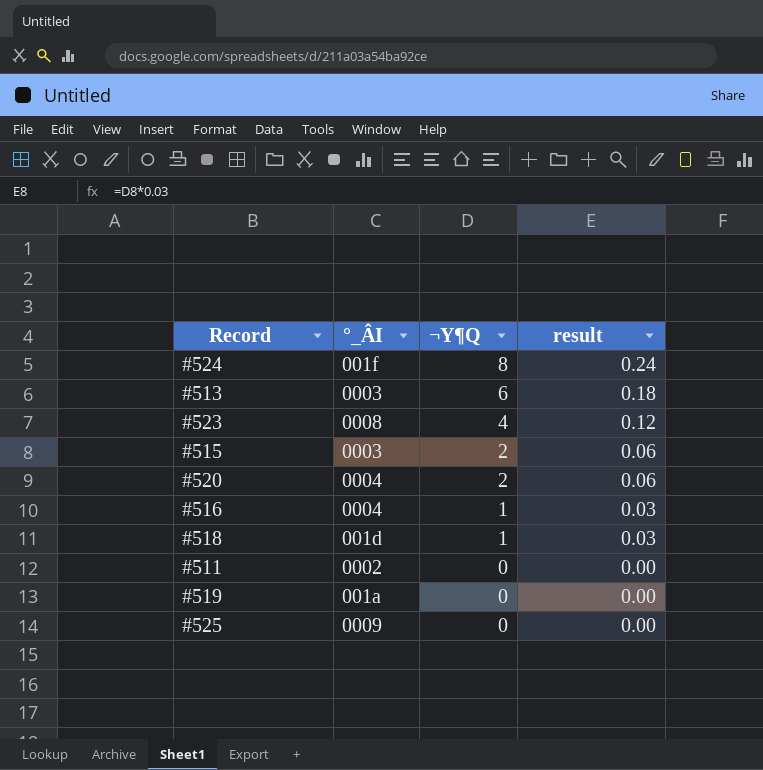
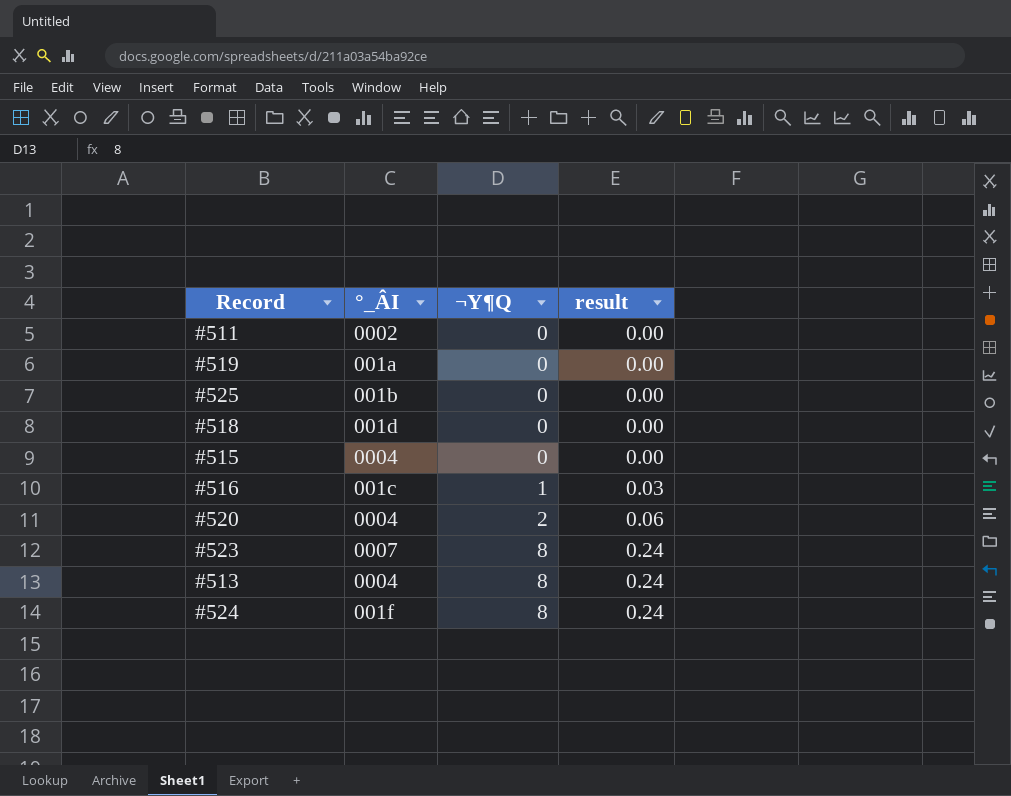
row order: ¬Y¶Q descending -> ¬Y¶Q ascending
#525 | °_ÂI: 0009 -> 001b
#518 | ¬Y¶Q: 1 -> 0
#518 | result: 0.03 -> 0.00
#515 | °_ÂI: 0003 -> 0004
#515 | ¬Y¶Q: 2 -> 0
#515 | result: 0.06 -> 0.00
#516 | °_ÂI: 0004 -> 001c
#523 | °_ÂI: 0008 -> 0007
#523 | ¬Y¶Q: 4 -> 8
#523 | result: 0.12 -> 0.24
#513 | °_ÂI: 0003 -> 0004
#513 | ¬Y¶Q: 6 -> 8
#513 | result: 0.18 -> 0.24

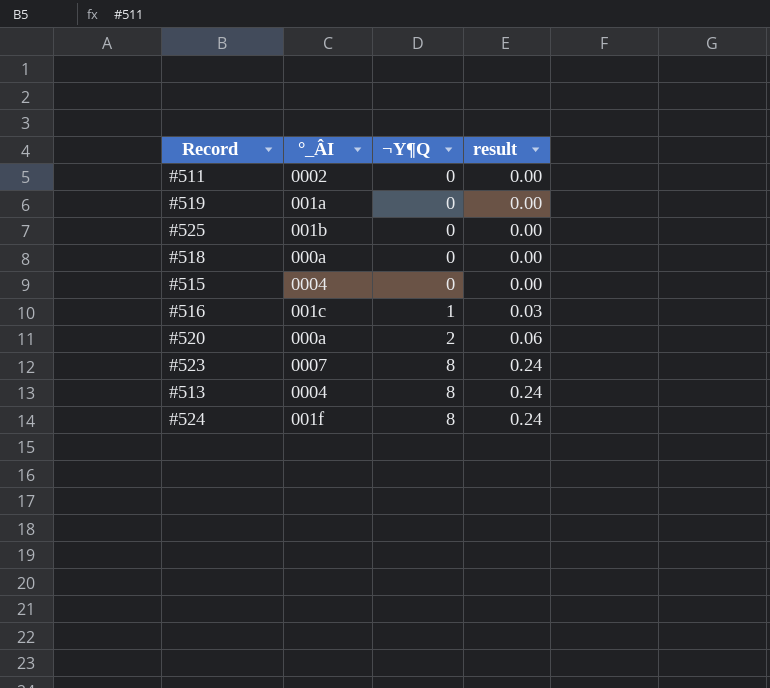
#518 | °_ÂI: 001d -> 000a
#520 | °_ÂI: 0004 -> 000a

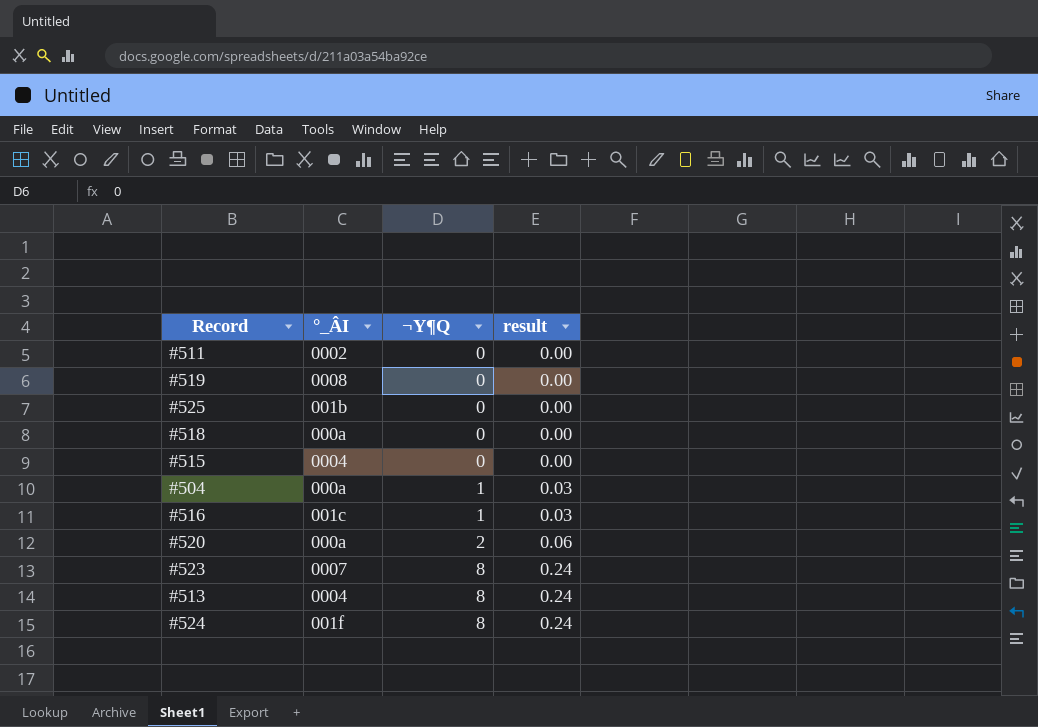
#519 | °_ÂI: 001a -> 0008
row #504: none -> 000a | 1 | 0.03

